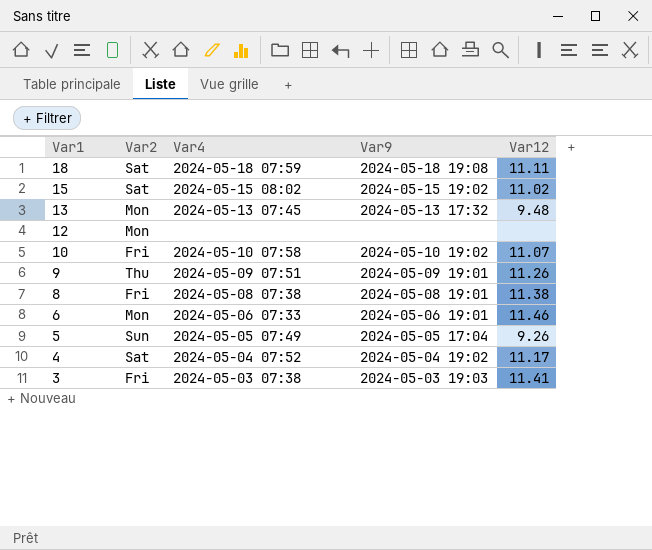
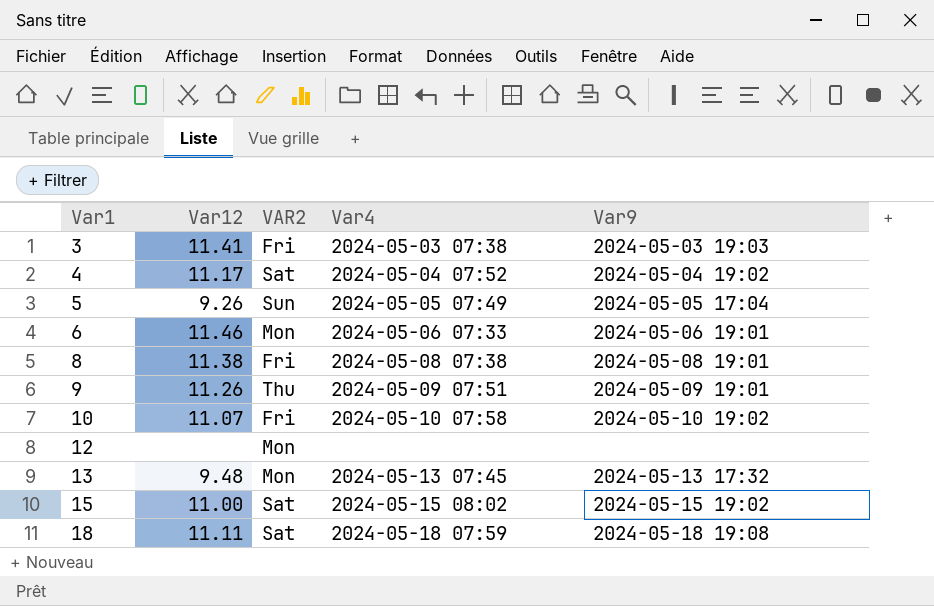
row order: Var1 descending -> Var1 ascending
column Var12 | position: 5 -> 2
column name: Var2 -> VAR2
15 | Var12: 11.02 -> 11.00

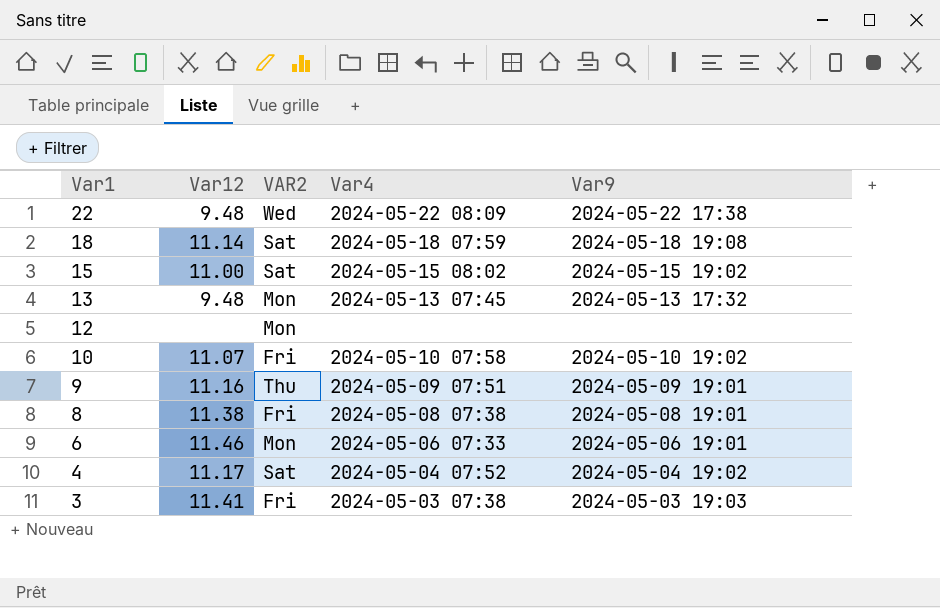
row order: Var1 ascending -> Var1 descending
row 5: 9.26 | Sun | 2024-05-05 07:49 | 2024-05-05 17:04 -> none
row 22: none -> 9.48 | Wed | 2024-05-22 08:09 | 2024-05-22 17:38
18 | Var12: 11.11 -> 11.14
9 | Var12: 11.26 -> 11.16

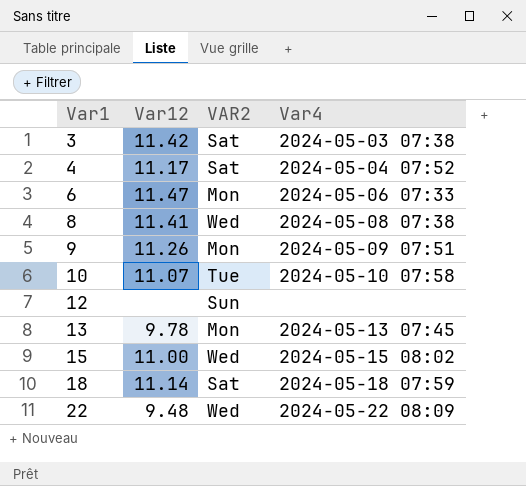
row order: Var1 descending -> Var1 ascending
column Var9 | position: 5 -> none
3 | Var12: 11.41 -> 11.42
3 | VAR2: Fri -> Sat
6 | Var12: 11.46 -> 11.47
8 | Var12: 11.38 -> 11.41
8 | VAR2: Fri -> Wed
9 | Var12: 11.16 -> 11.26
9 | VAR2: Thu -> Mon
10 | VAR2: Fri -> Tue
12 | VAR2: Mon -> Sun
13 | Var12: 9.48 -> 9.78
15 | VAR2: Sat -> Wed

